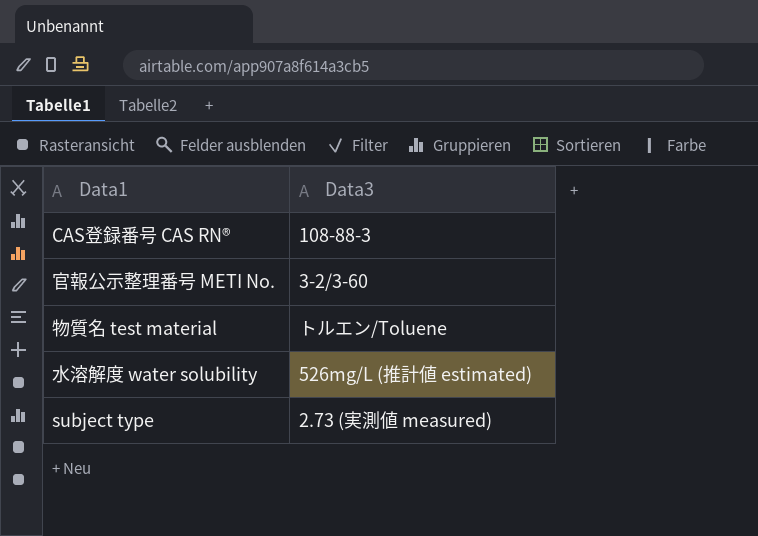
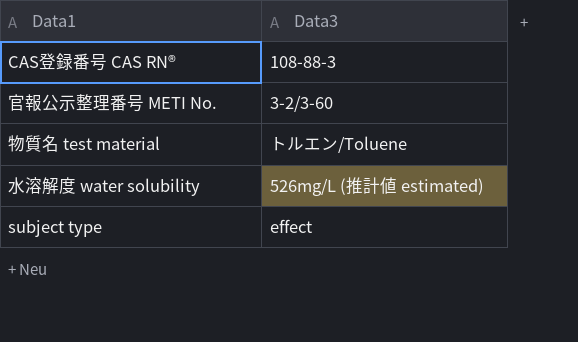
subject type | Data3: 2.73 (実測値 measured) -> effect

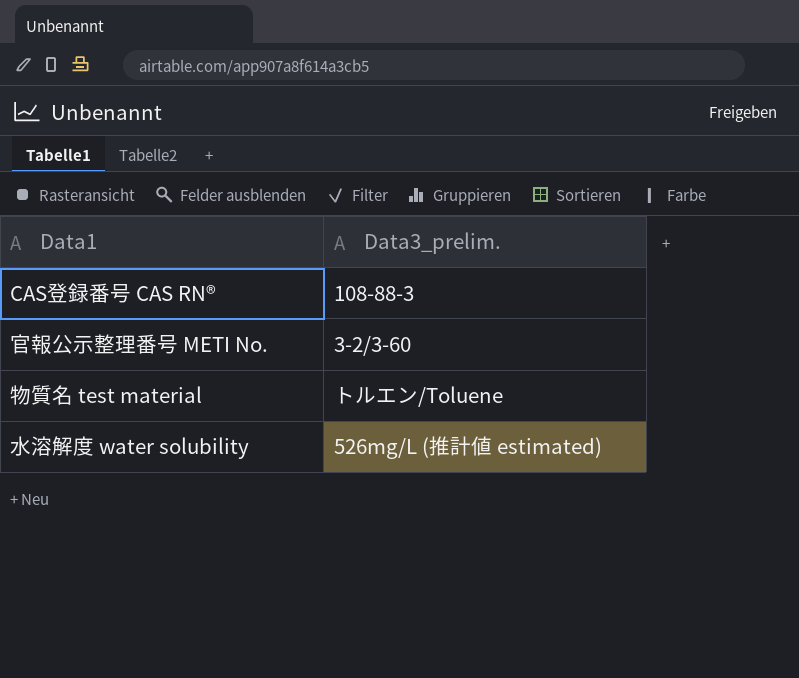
column name: Data3 -> Data3_prelim.
row subject type: effect -> none

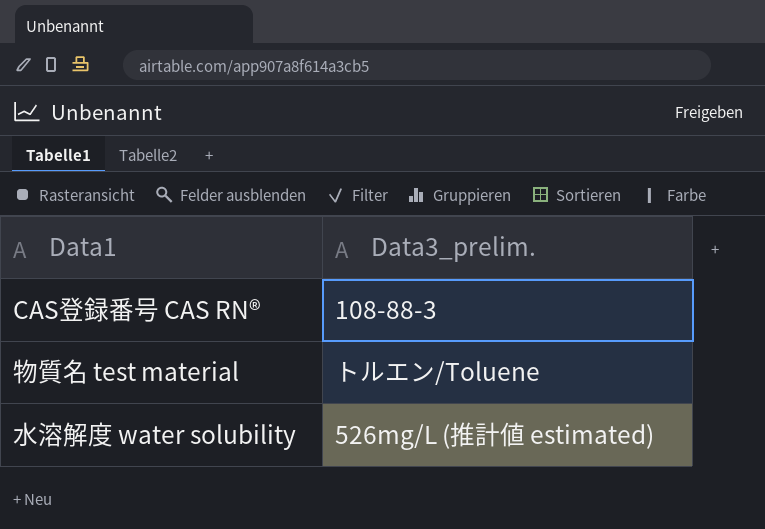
row 官報公示整理番号 METI No.: 3-2/3-60 -> none

